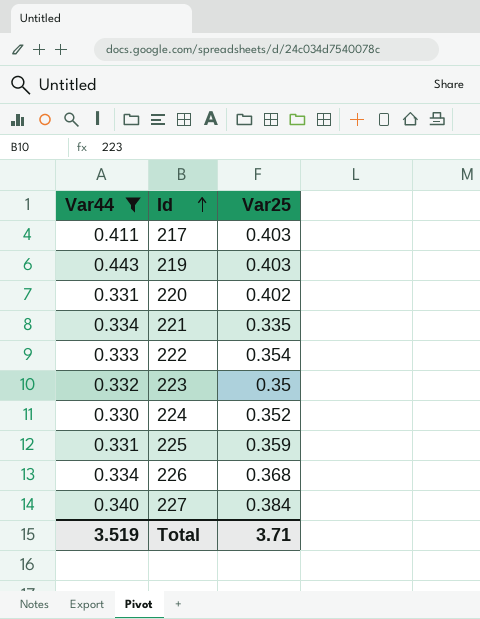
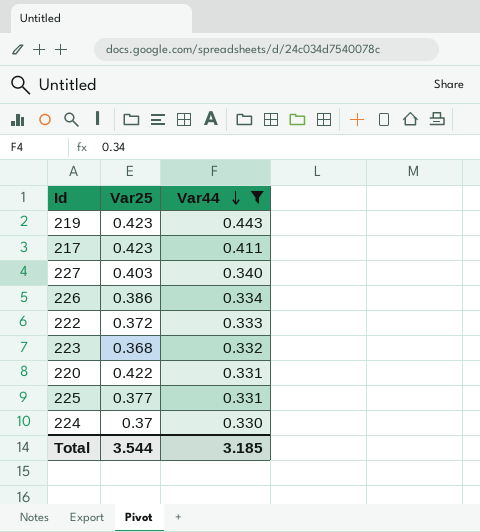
row order: Id ascending -> Var44 descending
column Var44 | position: 1 -> 3
row 221: 0.334 | 0.335 -> none
219 | Var25: 0.403 -> 0.423
217 | Var25: 0.403 -> 0.423
227 | Var25: 0.384 -> 0.403
226 | Var25: 0.368 -> 0.386
222 | Var25: 0.354 -> 0.372
223 | Var25: 0.35 -> 0.368
220 | Var25: 0.402 -> 0.422
225 | Var25: 0.359 -> 0.377
224 | Var25: 0.352 -> 0.37
Total | Var25: 3.71 -> 3.544
Total | Var44: 3.519 -> 3.185

